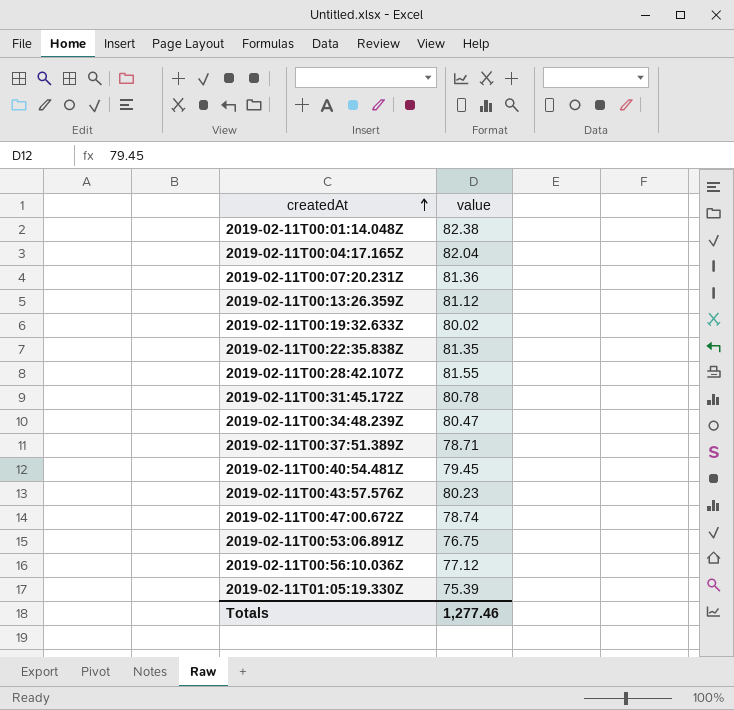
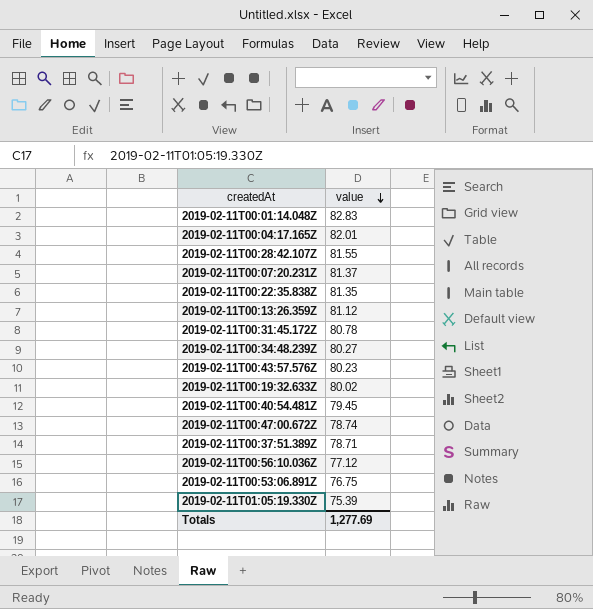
row order: createdAt ascending -> value descending
2019-02-11T00:01:14.048Z | value: 82.38 -> 82.83
2019-02-11T00:04:17.165Z | value: 82.04 -> 82.01
2019-02-11T00:07:20.231Z | value: 81.36 -> 81.37
2019-02-11T00:34:48.239Z | value: 80.47 -> 80.27
Totals | value: 1,277.46 -> 1,277.69

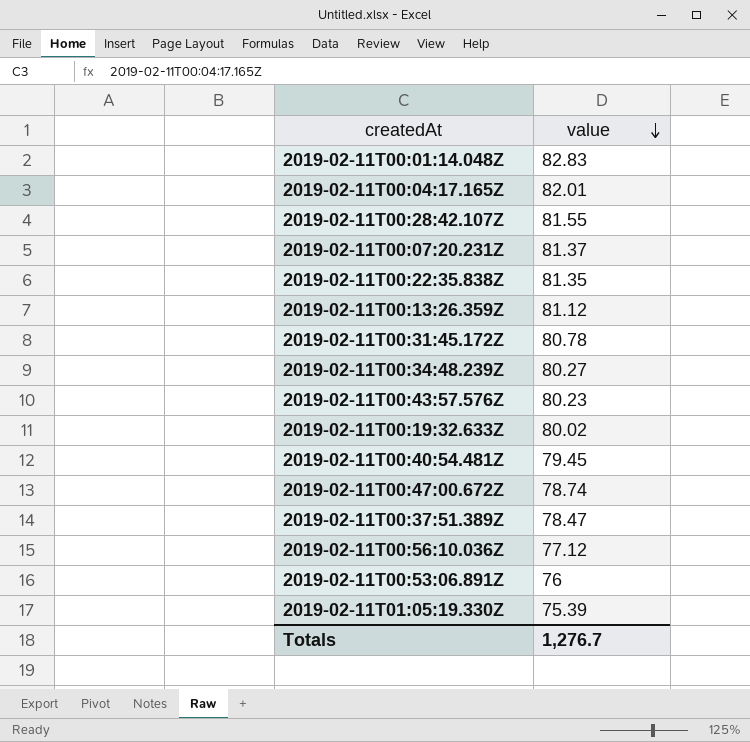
2019-02-11T00:37:51.389Z | value: 78.71 -> 78.47
2019-02-11T00:53:06.891Z | value: 76.75 -> 76
Totals | value: 1,277.69 -> 1,276.7

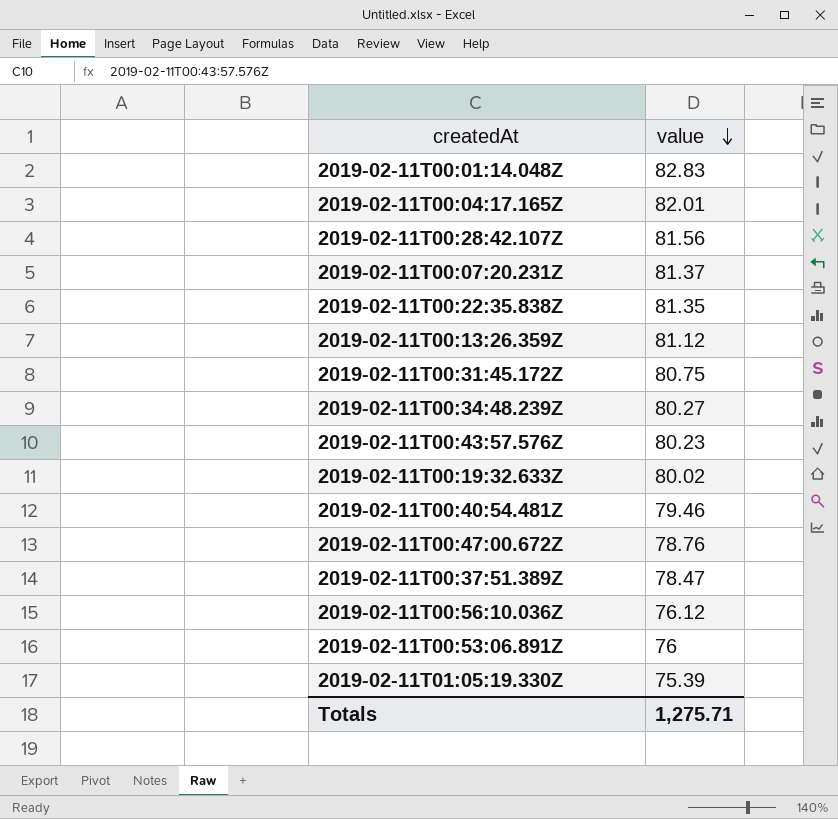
2019-02-11T00:28:42.107Z | value: 81.55 -> 81.56
2019-02-11T00:31:45.172Z | value: 80.78 -> 80.75
2019-02-11T00:40:54.481Z | value: 79.45 -> 79.46
2019-02-11T00:47:00.672Z | value: 78.74 -> 78.76
2019-02-11T00:56:10.036Z | value: 77.12 -> 76.12
Totals | value: 1,276.7 -> 1,275.71

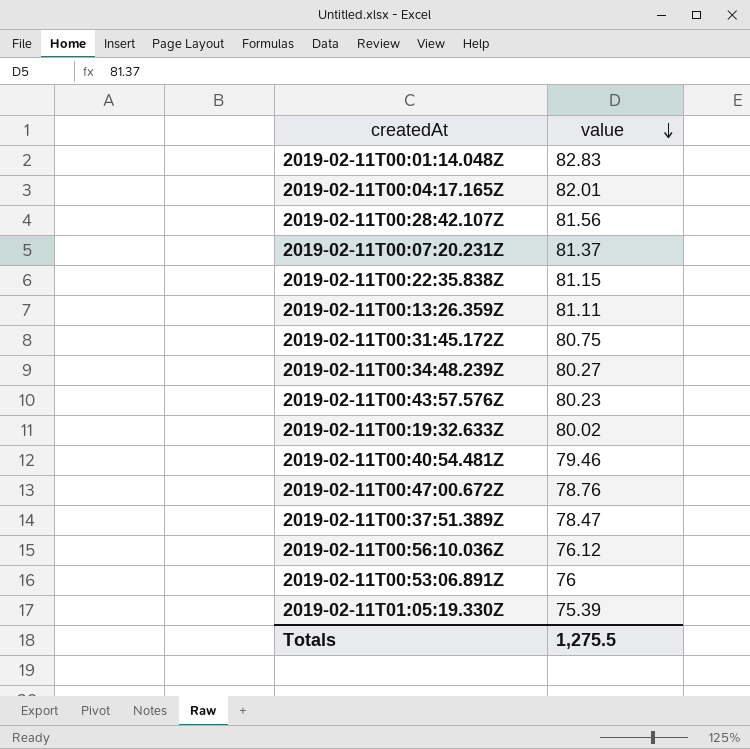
2019-02-11T00:22:35.838Z | value: 81.35 -> 81.15
2019-02-11T00:13:26.359Z | value: 81.12 -> 81.11
Totals | value: 1,275.71 -> 1,275.5

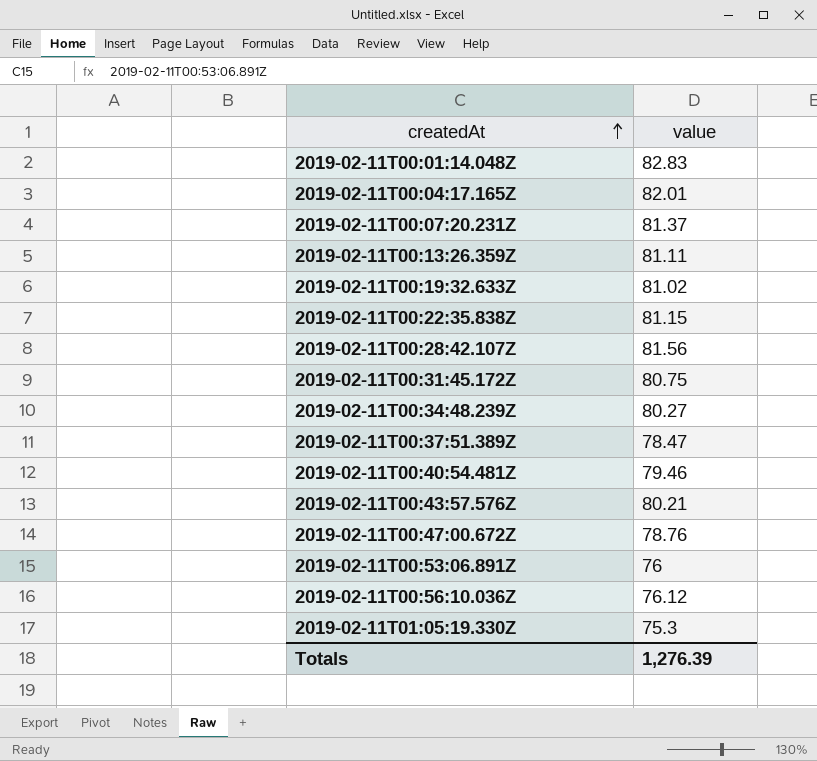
row order: value descending -> createdAt ascending
2019-02-11T00:19:32.633Z | value: 80.02 -> 81.02
2019-02-11T00:43:57.576Z | value: 80.23 -> 80.21
2019-02-11T01:05:19.330Z | value: 75.39 -> 75.3
Totals | value: 1,275.5 -> 1,276.39

